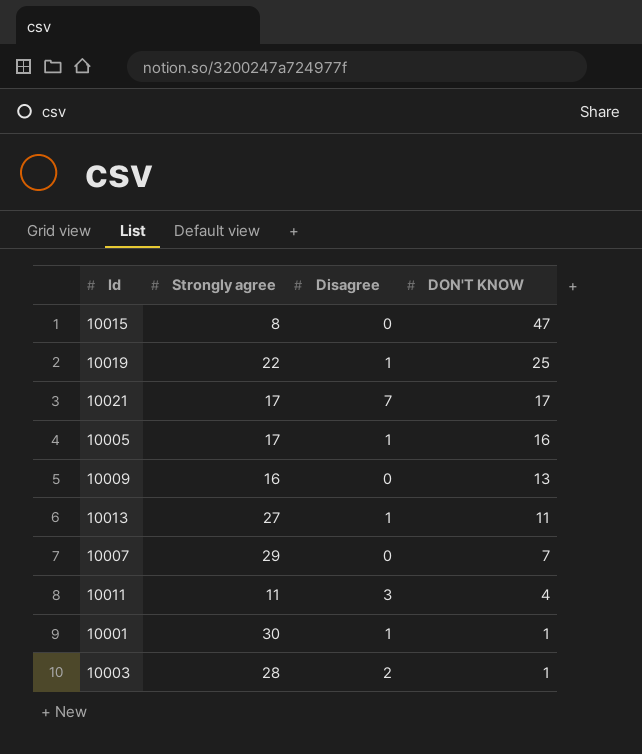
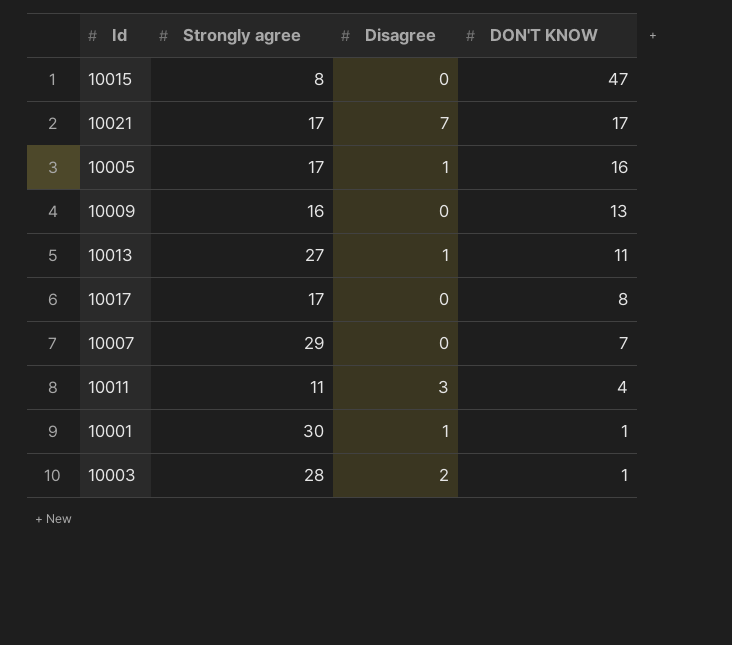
row 10019: 22 | 1 | 25 -> none
row 10017: none -> 17 | 0 | 8

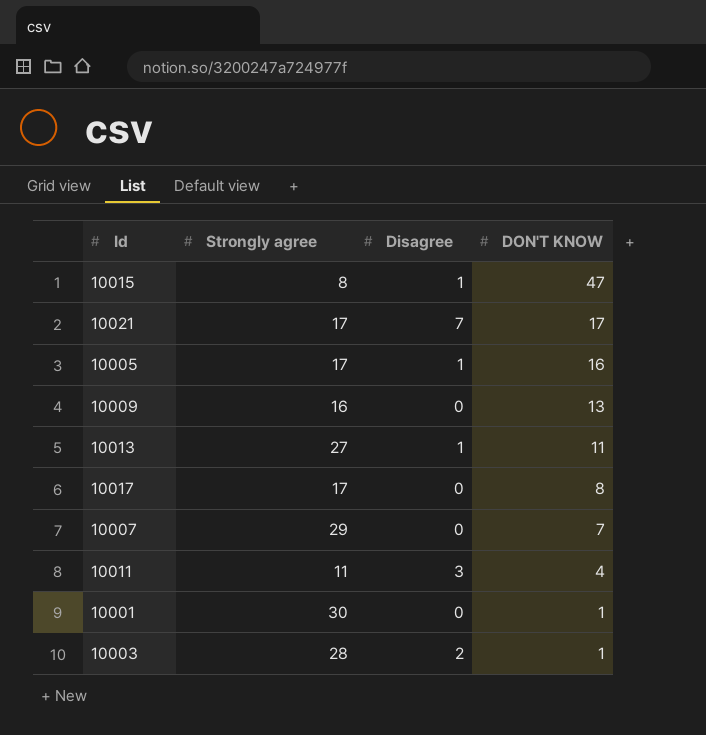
10015 | Disagree: 0 -> 1
10001 | Disagree: 1 -> 0

